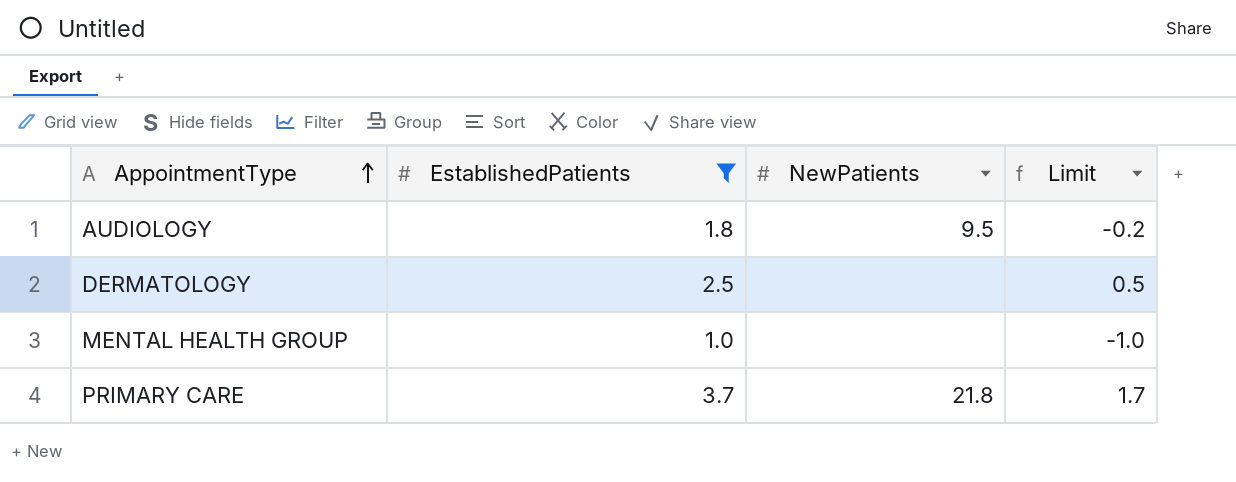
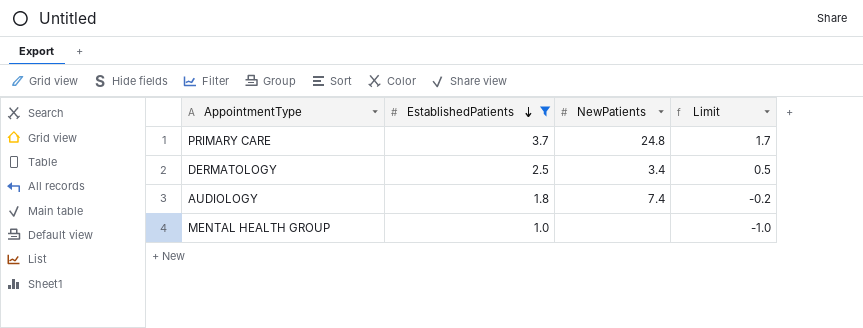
row order: AppointmentType ascending -> EstablishedPatients descending
PRIMARY CARE | NewPatients: 21.8 -> 24.8
DERMATOLOGY | NewPatients: none -> 3.4
AUDIOLOGY | NewPatients: 9.5 -> 7.4

